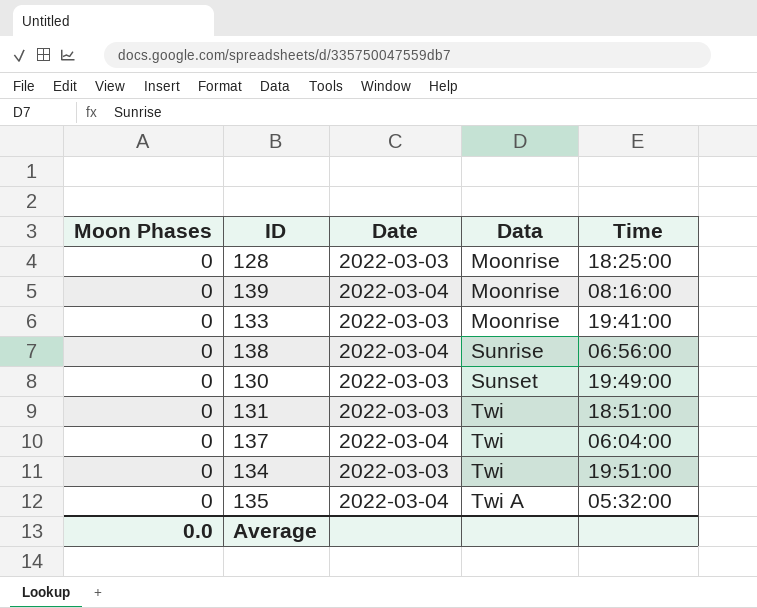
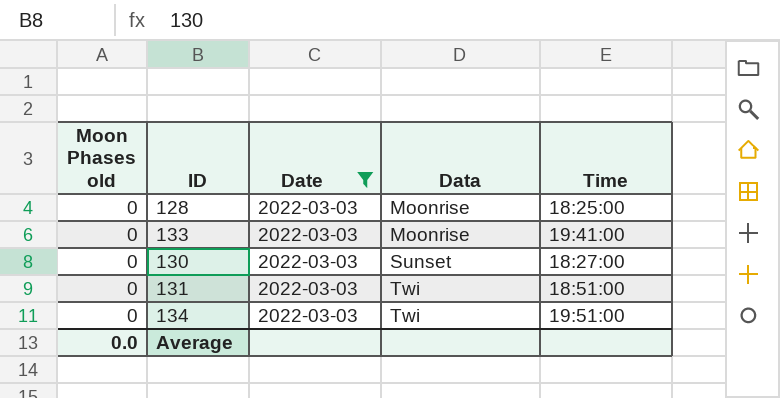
filter: none -> Date = 2022-03-03
column name: Moon Phases -> Moon Phases old
130 | Time: 19:49:00 -> 18:27:00

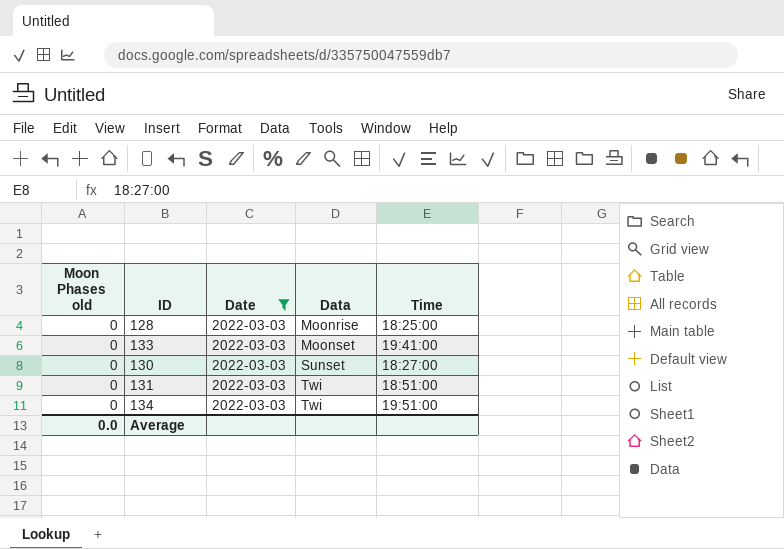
133 | Data: Moonrise -> Moonset

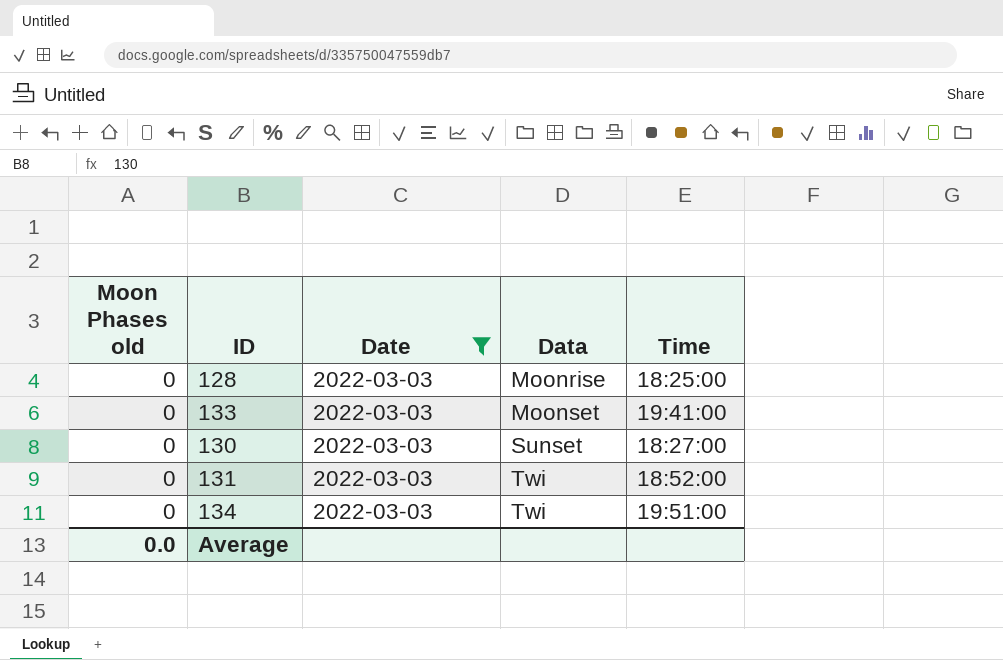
131 | Time: 18:51:00 -> 18:52:00

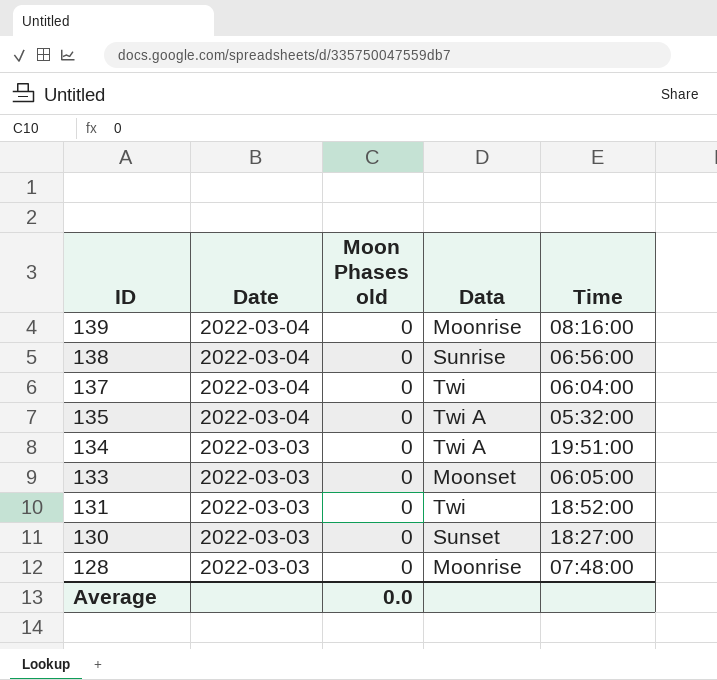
filter: Date = 2022-03-03 -> none
row order: Data ascending -> ID descending
column Moon Phases old | position: 1 -> 3
134 | Data: Twi -> Twi A
133 | Time: 19:41:00 -> 06:05:00
128 | Time: 18:25:00 -> 07:48:00

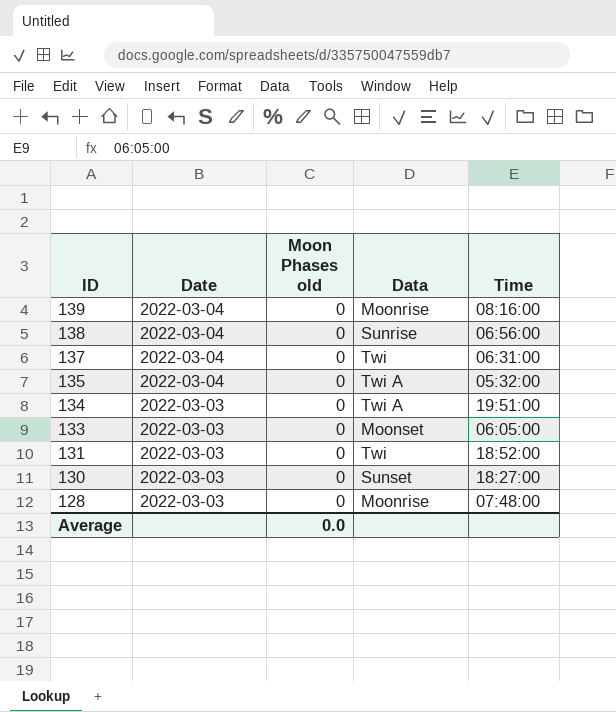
137 | Time: 06:04:00 -> 06:31:00

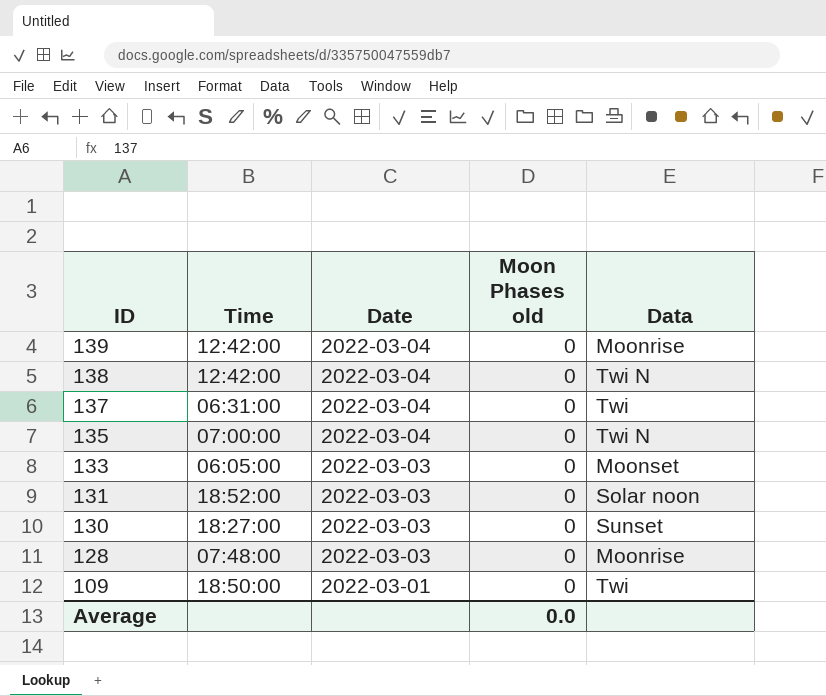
column Time | position: 5 -> 2
row 134: 2022-03-03 | 0 | Twi A | 19:51:00 -> none
139 | Time: 08:16:00 -> 12:42:00
138 | Time: 06:56:00 -> 12:42:00
138 | Data: Sunrise -> Twi N
135 | Time: 05:32:00 -> 07:00:00
135 | Data: Twi A -> Twi N
131 | Data: Twi -> Solar noon
row 109: none -> 18:50:00 | 2022-03-01 | 0 | Twi

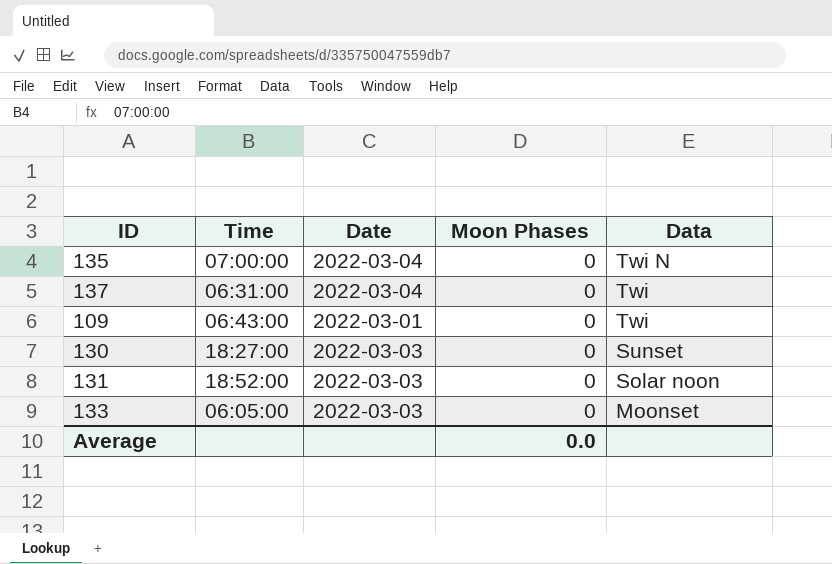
row order: ID descending -> Data descending
column name: Moon Phases old -> Moon Phases
row 139: 12:42:00 | 2022-03-04 | 0 | Moonrise -> none
row 138: 12:42:00 | 2022-03-04 | 0 | Twi N -> none
row 128: 07:48:00 | 2022-03-03 | 0 | Moonrise -> none
109 | Time: 18:50:00 -> 06:43:00

